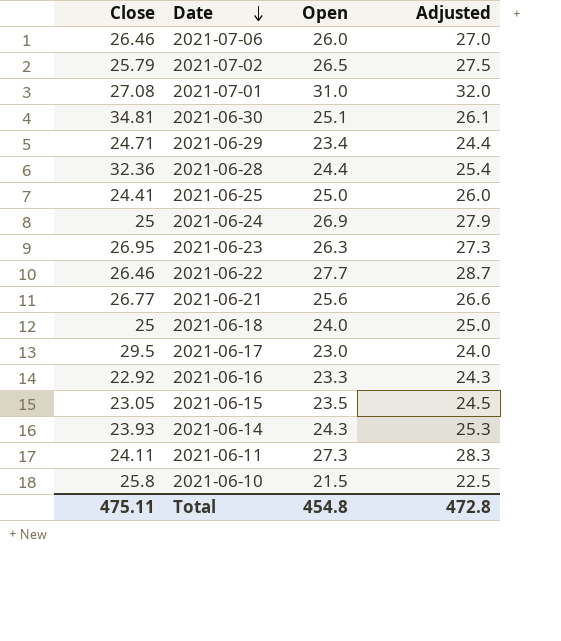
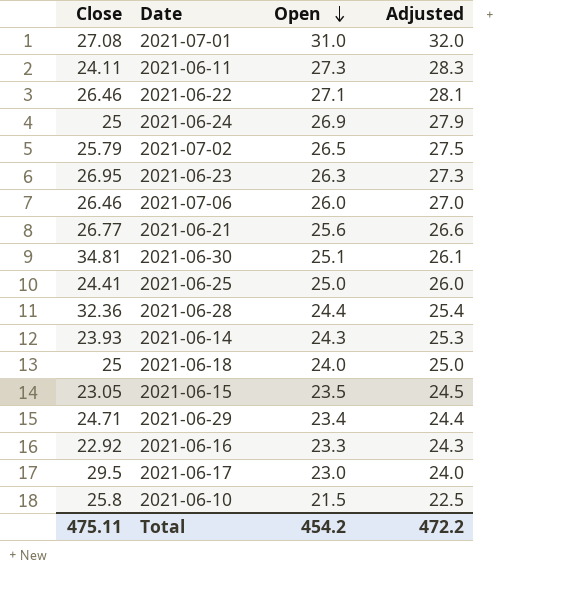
row order: Date descending -> Open descending
2021-06-22 | Open: 27.7 -> 27.1
2021-06-22 | Adjusted: 28.7 -> 28.1
Total | Open: 454.8 -> 454.2
Total | Adjusted: 472.8 -> 472.2

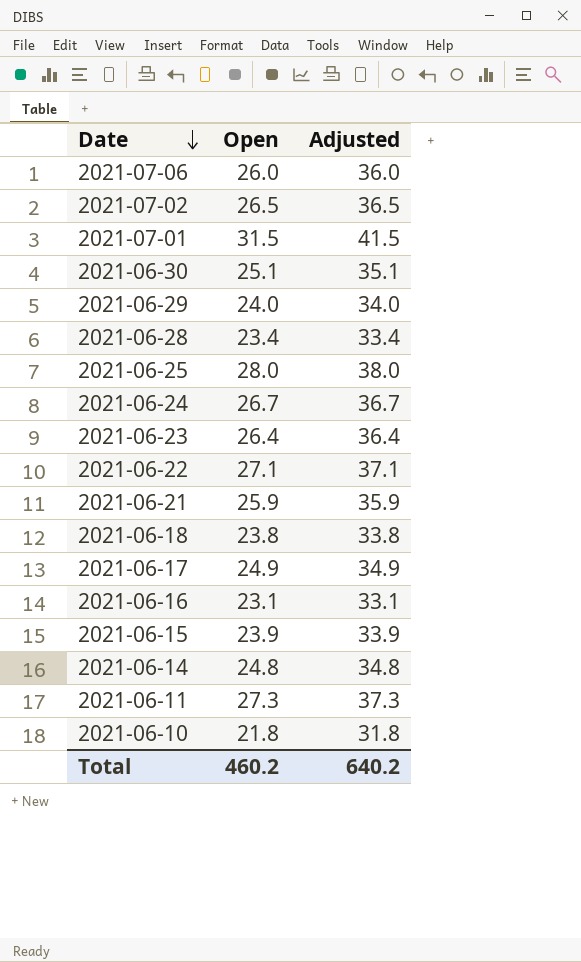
row order: Open descending -> Date descending
column Close | position: 1 -> none
column Adjusted | formula: [Open] + 1 -> [Open] + 10
2021-07-01 | Open: 31.0 -> 31.5
2021-06-29 | Open: 23.4 -> 24.0
2021-06-28 | Open: 24.4 -> 23.4
2021-06-25 | Open: 25.0 -> 28.0
2021-06-24 | Open: 26.9 -> 26.7
2021-06-23 | Open: 26.3 -> 26.4
2021-06-21 | Open: 25.6 -> 25.9
2021-06-18 | Open: 24.0 -> 23.8
2021-06-17 | Open: 23.0 -> 24.9
2021-06-16 | Open: 23.3 -> 23.1
2021-06-15 | Open: 23.5 -> 23.9
2021-06-14 | Open: 24.3 -> 24.8
2021-06-10 | Open: 21.5 -> 21.8
Total | Open: 454.2 -> 460.2
Total | Adjusted: 472.2 -> 640.2

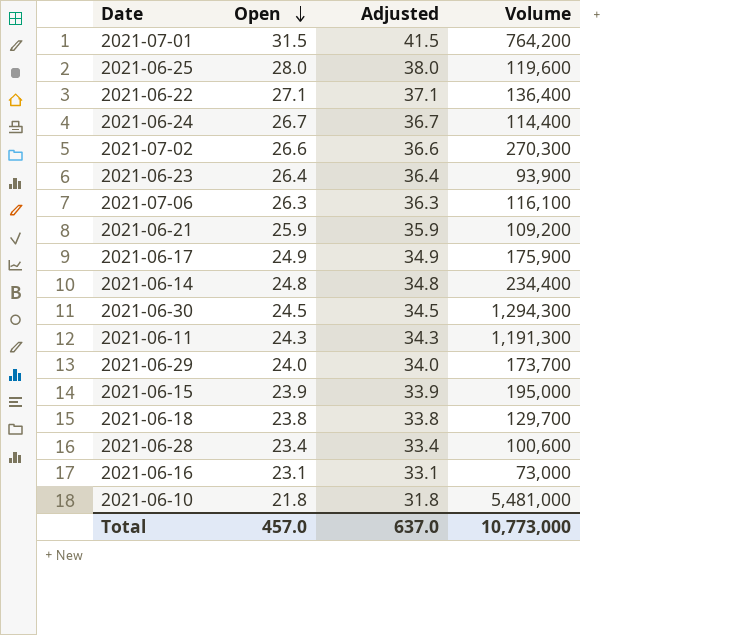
row order: Date descending -> Open descending
column Volume | position: none -> 4
2021-07-02 | Open: 26.5 -> 26.6
2021-07-02 | Adjusted: 36.5 -> 36.6
2021-07-06 | Open: 26.0 -> 26.3
2021-07-06 | Adjusted: 36.0 -> 36.3
2021-06-30 | Open: 25.1 -> 24.5
2021-06-30 | Adjusted: 35.1 -> 34.5
2021-06-11 | Open: 27.3 -> 24.3
2021-06-11 | Adjusted: 37.3 -> 34.3
Total | Open: 460.2 -> 457.0
Total | Adjusted: 640.2 -> 637.0

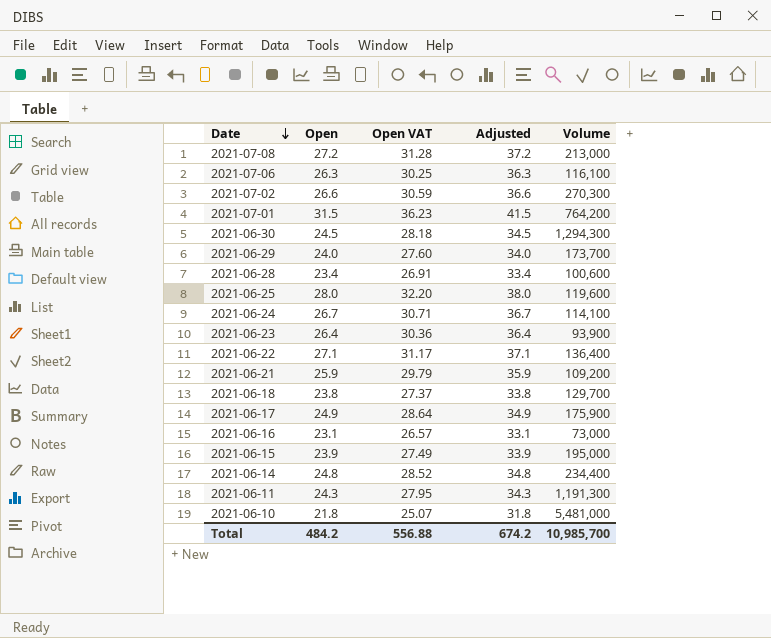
row order: Open descending -> Date descending
column Open VAT | formula: none -> [Open] * 1.15
row 2021-07-08: none -> 27.2 | 31.28 | 37.2 | 213,000
2021-06-24 | Volume: 114,400 -> 114,100
Total | Open: 457.0 -> 484.2
Total | Adjusted: 637.0 -> 674.2
Total | Volume: 10,773,000 -> 10,985,700

